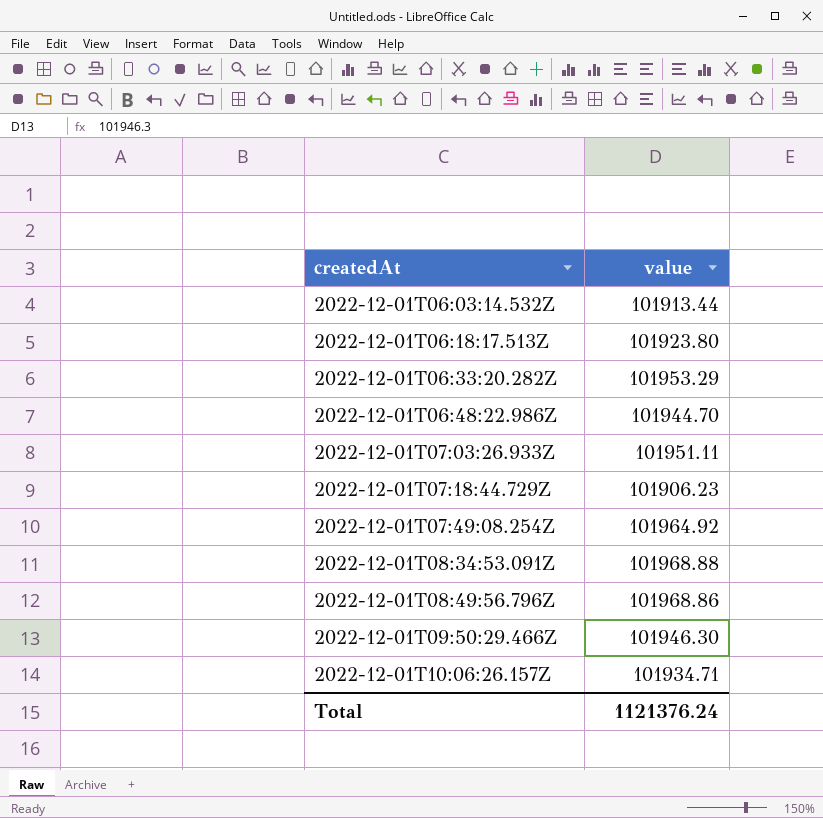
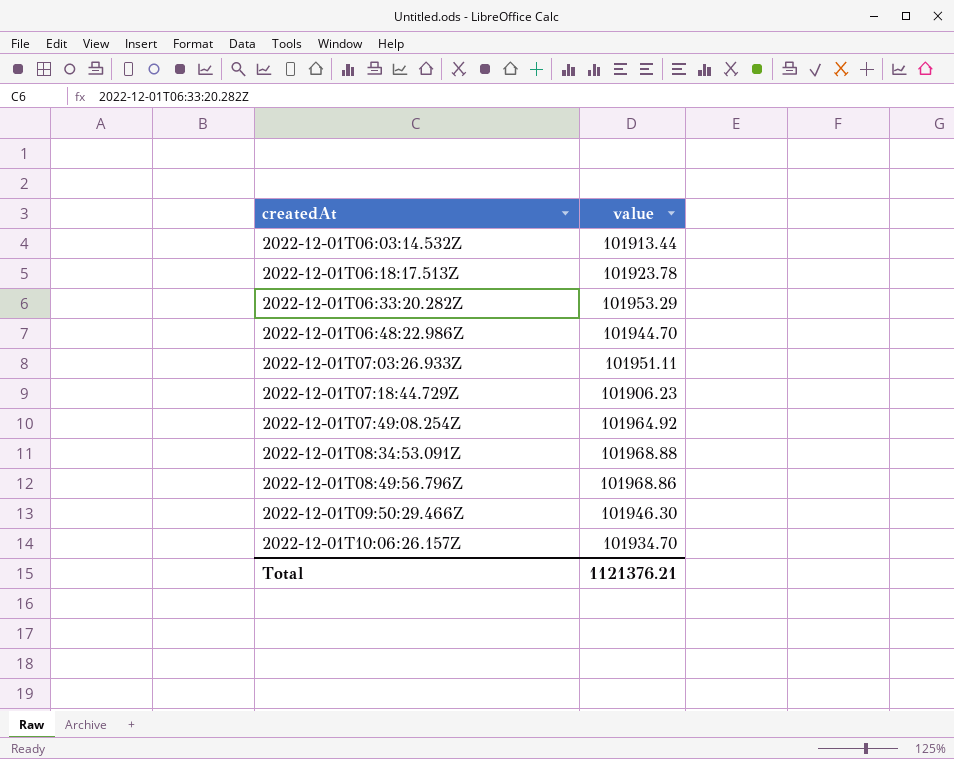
2022-12-01T06:18:17.513Z | value: 101923.80 -> 101923.78
2022-12-01T10:06:26.157Z | value: 101934.71 -> 101934.70
Total | value: 1121376.24 -> 1121376.21

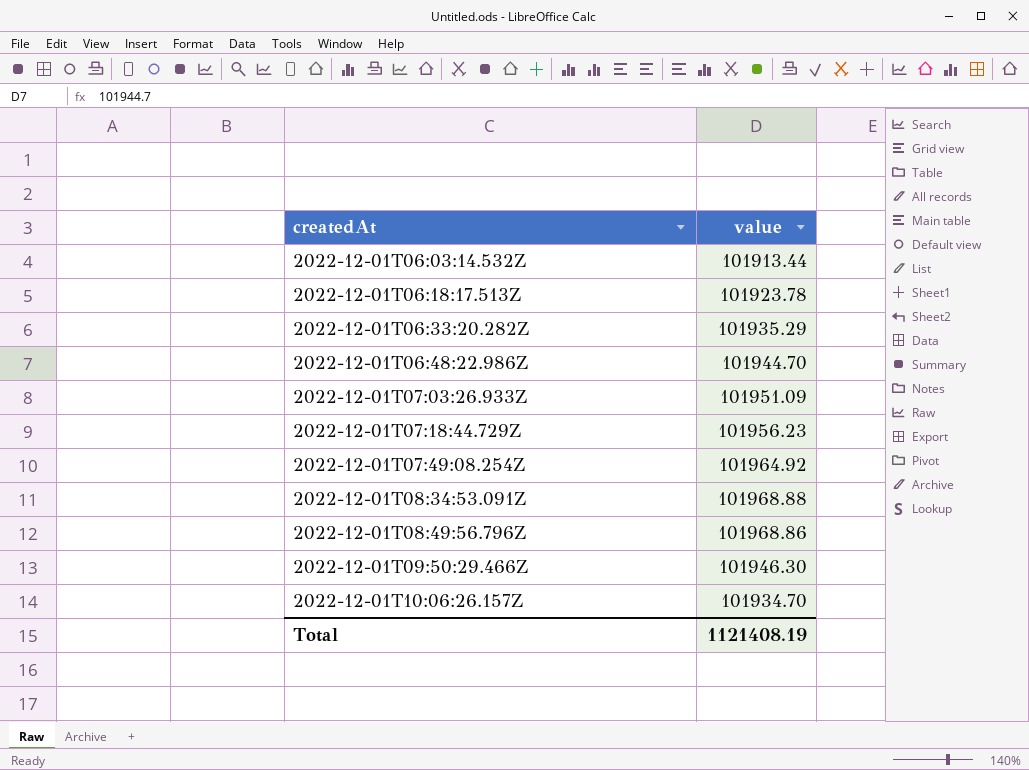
2022-12-01T06:33:20.282Z | value: 101953.29 -> 101935.29
2022-12-01T07:03:26.933Z | value: 101951.11 -> 101951.09
2022-12-01T07:18:44.729Z | value: 101906.23 -> 101956.23
Total | value: 1121376.21 -> 1121408.19

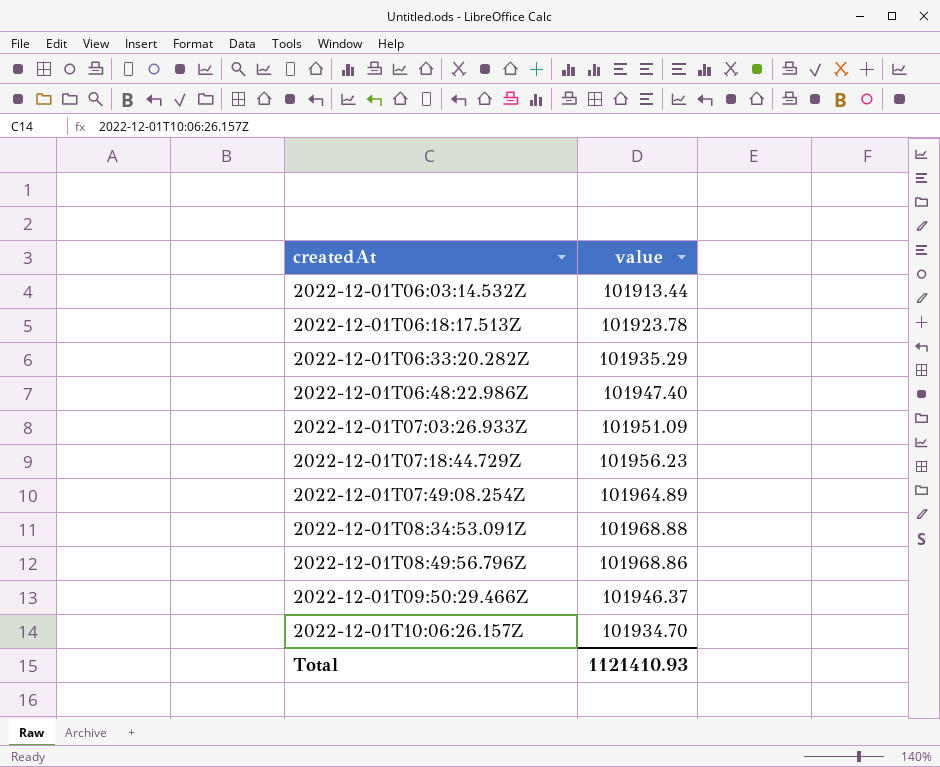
2022-12-01T06:48:22.986Z | value: 101944.70 -> 101947.40
2022-12-01T07:49:08.254Z | value: 101964.92 -> 101964.89
2022-12-01T09:50:29.466Z | value: 101946.30 -> 101946.37
Total | value: 1121408.19 -> 1121410.93

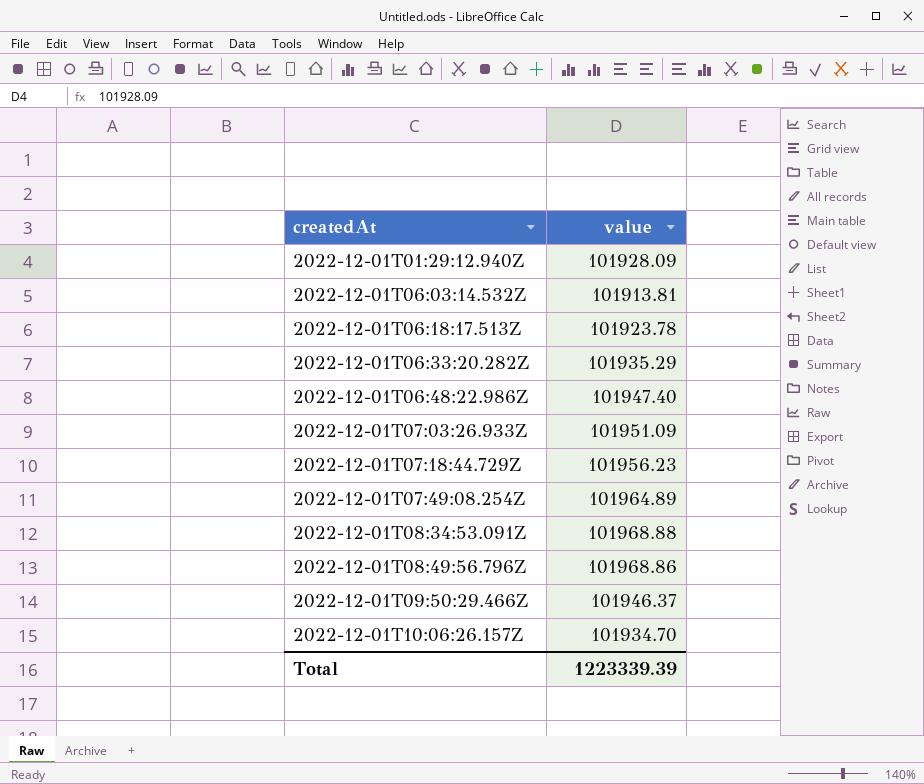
row 2022-12-01T01:29:12.940Z: none -> 101928.09
2022-12-01T06:03:14.532Z | value: 101913.44 -> 101913.81
Total | value: 1121410.93 -> 1223339.39

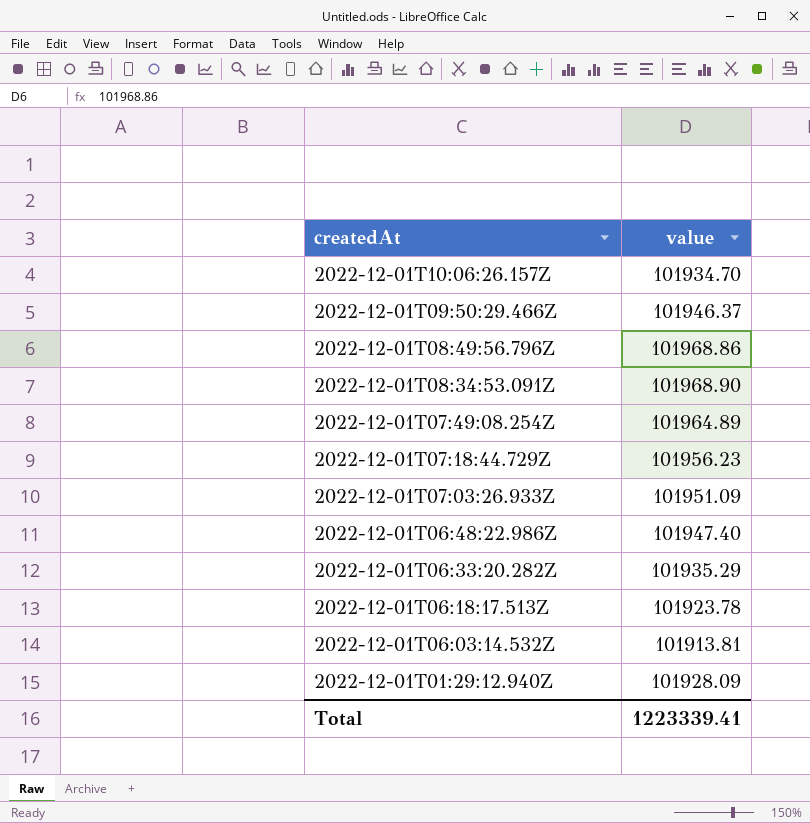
row order: createdAt ascending -> createdAt descending
2022-12-01T08:34:53.091Z | value: 101968.88 -> 101968.90
Total | value: 1223339.39 -> 1223339.41

